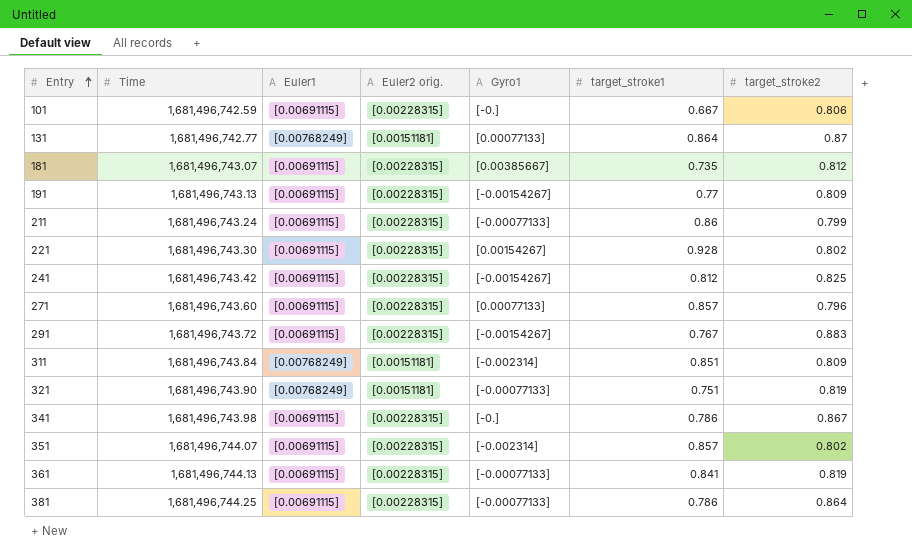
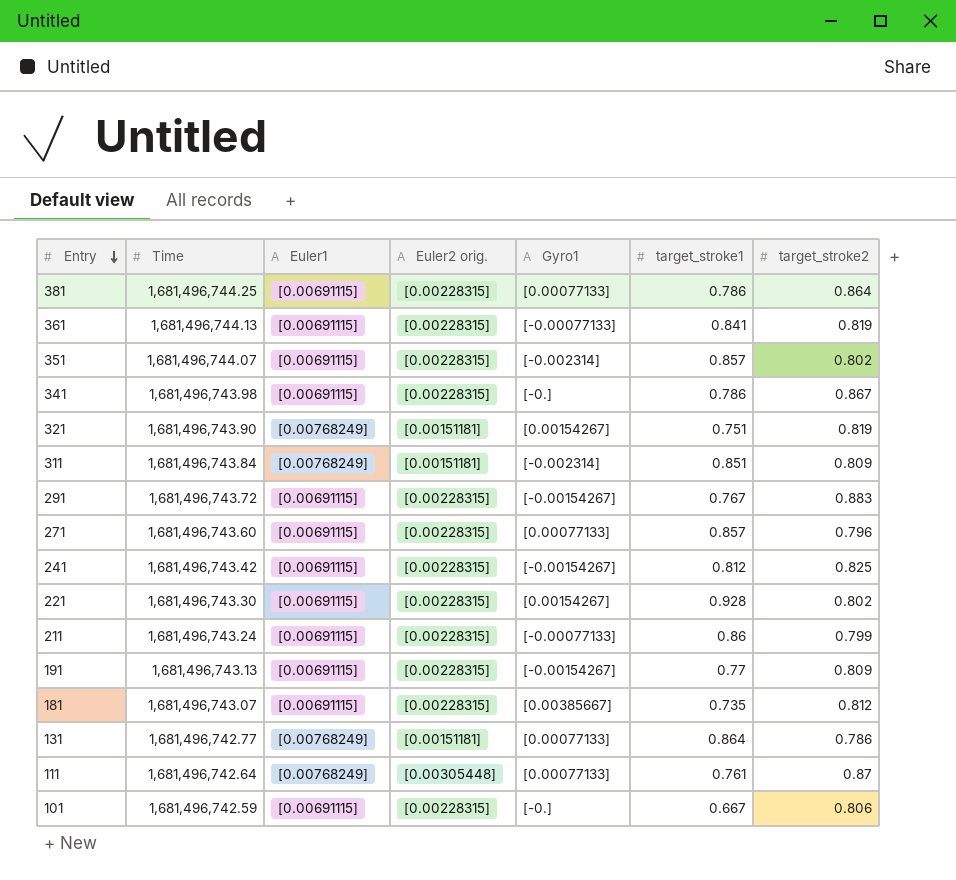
row order: Entry ascending -> Entry descending
381 | Gyro1: [-0.00077133] -> [0.00077133]
321 | Gyro1: [-0.00077133] -> [0.00154267]
131 | target_stroke2: 0.87 -> 0.786
row 111: none -> 1,681,496,742.64 | [0.00768249] | [0.00305448] | [0.00077133] | 0.761 | 0.87

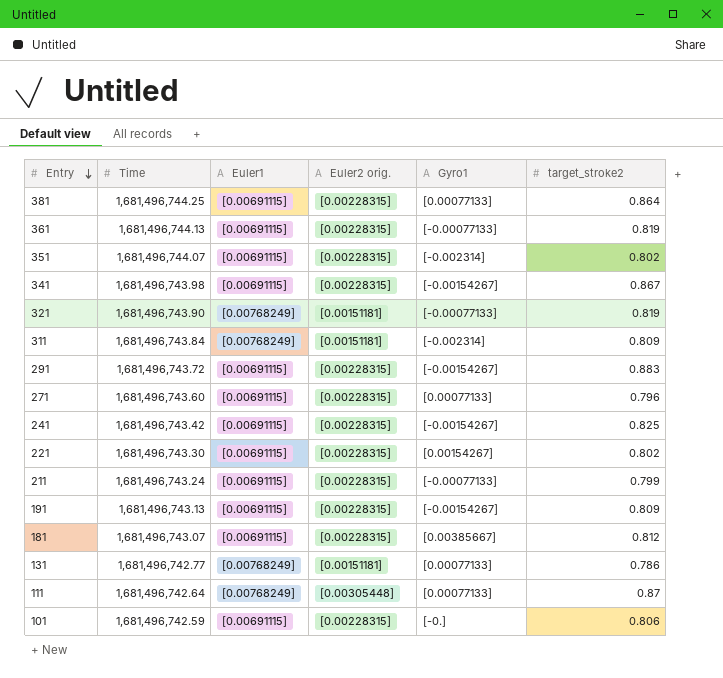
column target_stroke1 | position: 6 -> none
341 | Gyro1: [-0.] -> [-0.00154267]
321 | Gyro1: [0.00154267] -> [-0.00077133]

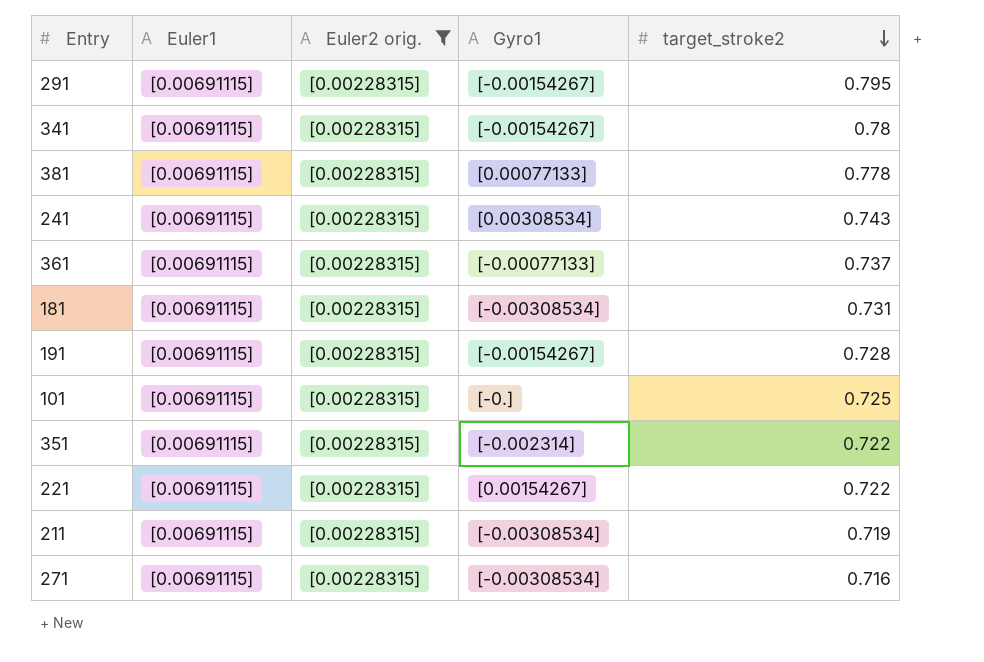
filter: none -> Euler2 orig. = [0.00228315]
row order: Entry descending -> target_stroke2 descending
column Time | position: 2 -> none
291 | target_stroke2: 0.883 -> 0.795
341 | target_stroke2: 0.867 -> 0.78
381 | target_stroke2: 0.864 -> 0.778
241 | Gyro1: [-0.00154267] -> [0.00308534]
241 | target_stroke2: 0.825 -> 0.743
361 | target_stroke2: 0.819 -> 0.737
181 | Gyro1: [0.00385667] -> [-0.00308534]
181 | target_stroke2: 0.812 -> 0.731
191 | target_stroke2: 0.809 -> 0.728
101 | target_stroke2: 0.806 -> 0.725
351 | target_stroke2: 0.802 -> 0.722
221 | target_stroke2: 0.802 -> 0.722
211 | Gyro1: [-0.00077133] -> [-0.00308534]
211 | target_stroke2: 0.799 -> 0.719
271 | Gyro1: [0.00077133] -> [-0.00308534]
271 | target_stroke2: 0.796 -> 0.716

